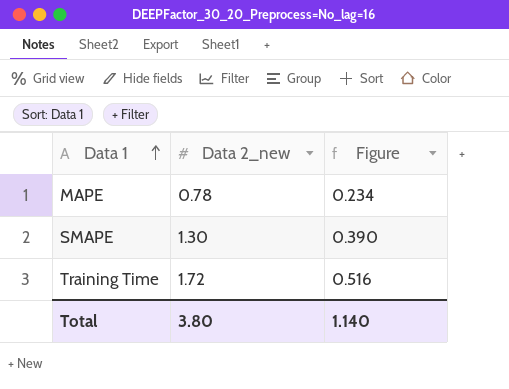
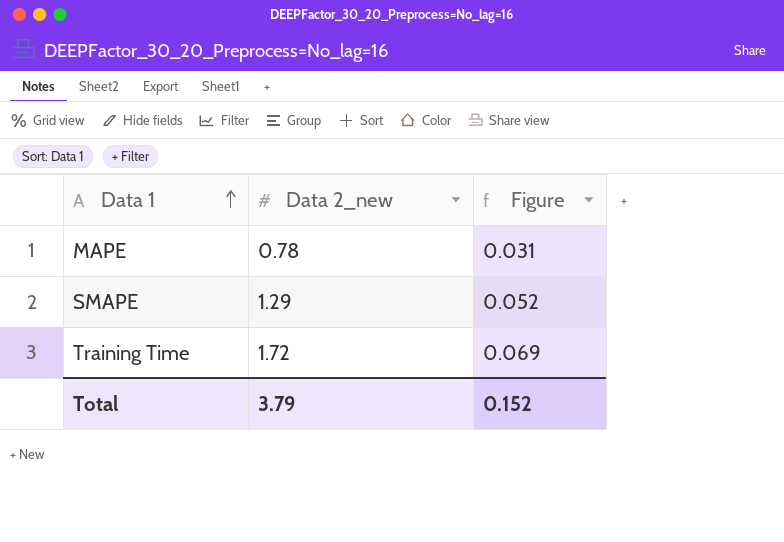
column Figure | formula: [Data 2_new] * 0.3 -> [Data 2_new] * 0.04
SMAPE | Data 2_new: 1.30 -> 1.29
Total | Data 2_new: 3.80 -> 3.79
Total | Figure: 1.140 -> 0.152

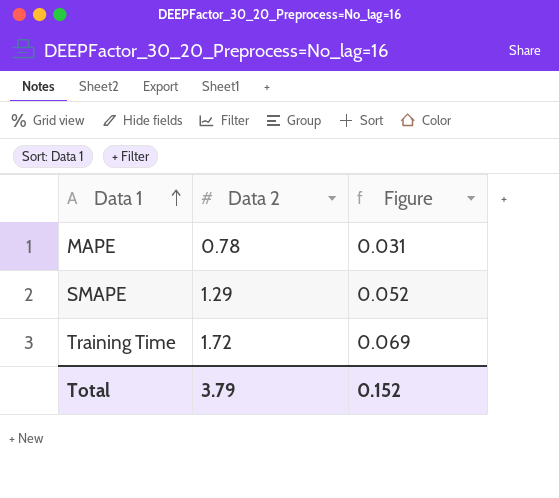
column name: Data 2_new -> Data 2

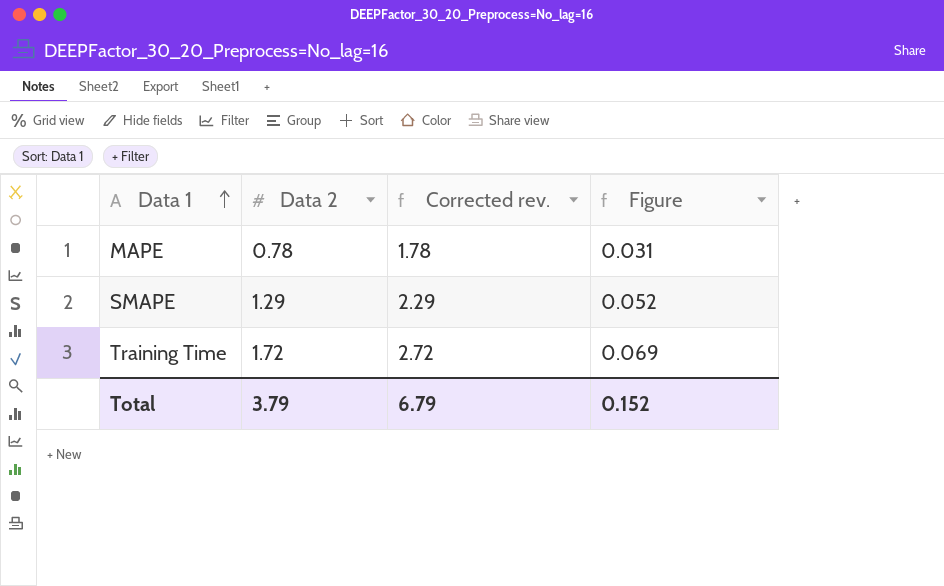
column Corrected rev. | formula: none -> [Data 2] + 1

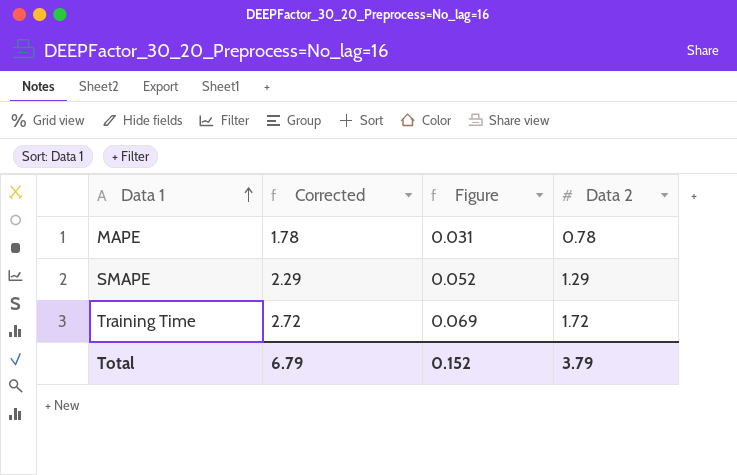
column name: Corrected rev. -> Corrected
column Data 2 | position: 2 -> 4

